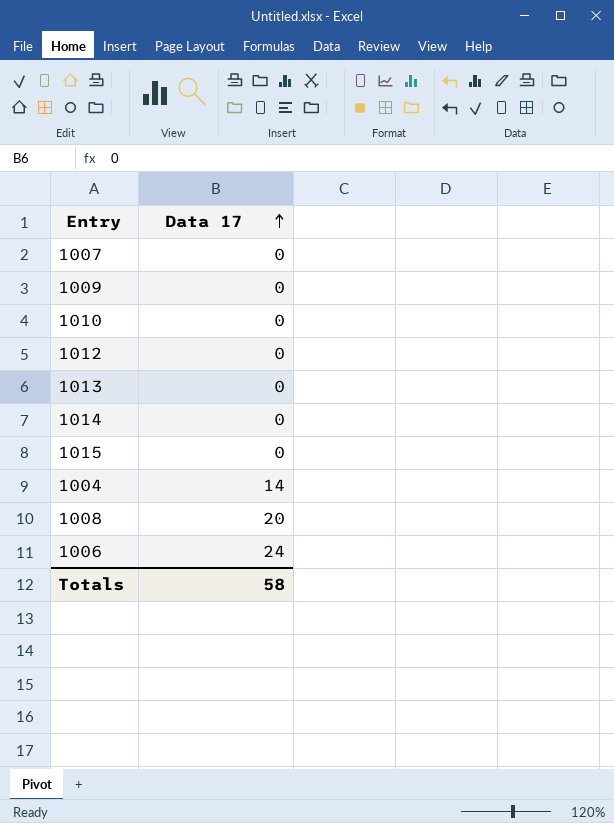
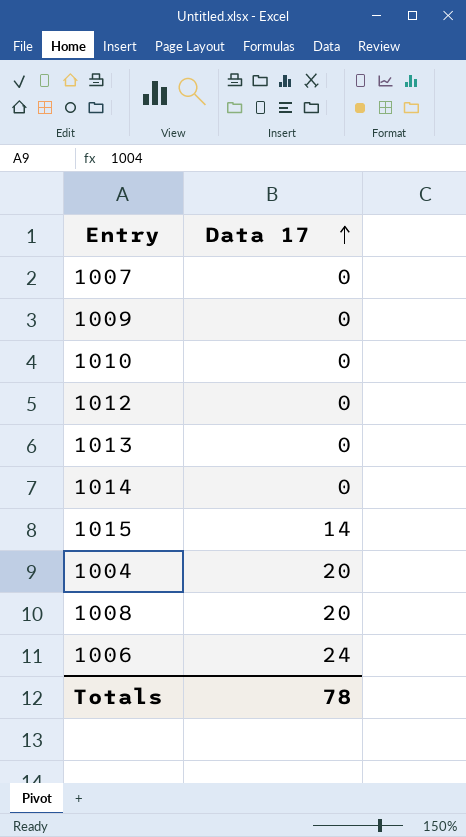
1015 | Data 17: 0 -> 14
1004 | Data 17: 14 -> 20
Totals | Data 17: 58 -> 78

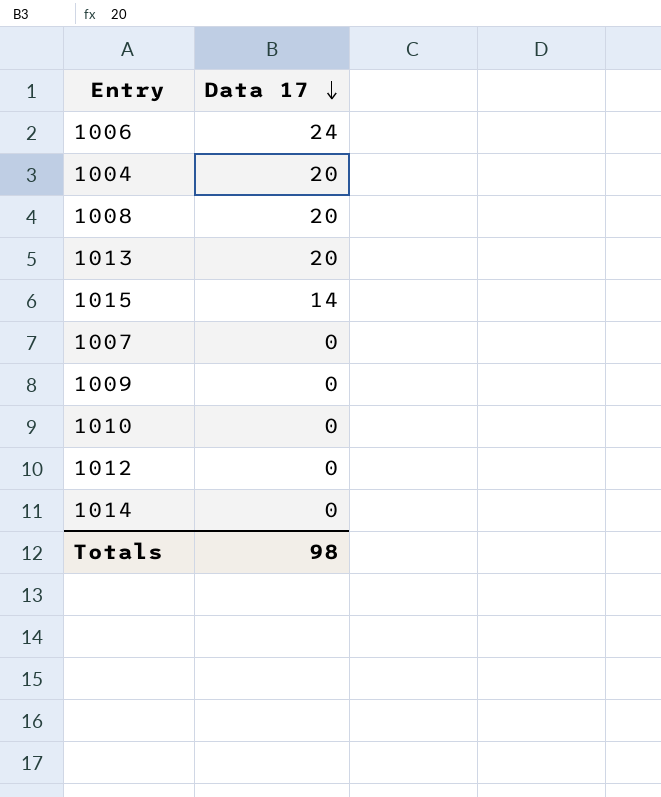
row order: Data 17 ascending -> Data 17 descending
1013 | Data 17: 0 -> 20
Totals | Data 17: 78 -> 98

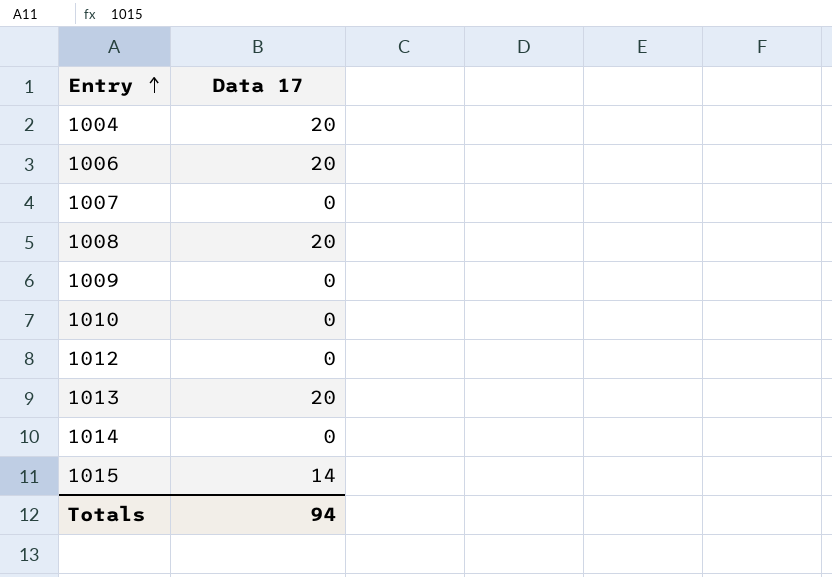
row order: Data 17 descending -> Entry ascending
1006 | Data 17: 24 -> 20
Totals | Data 17: 98 -> 94

